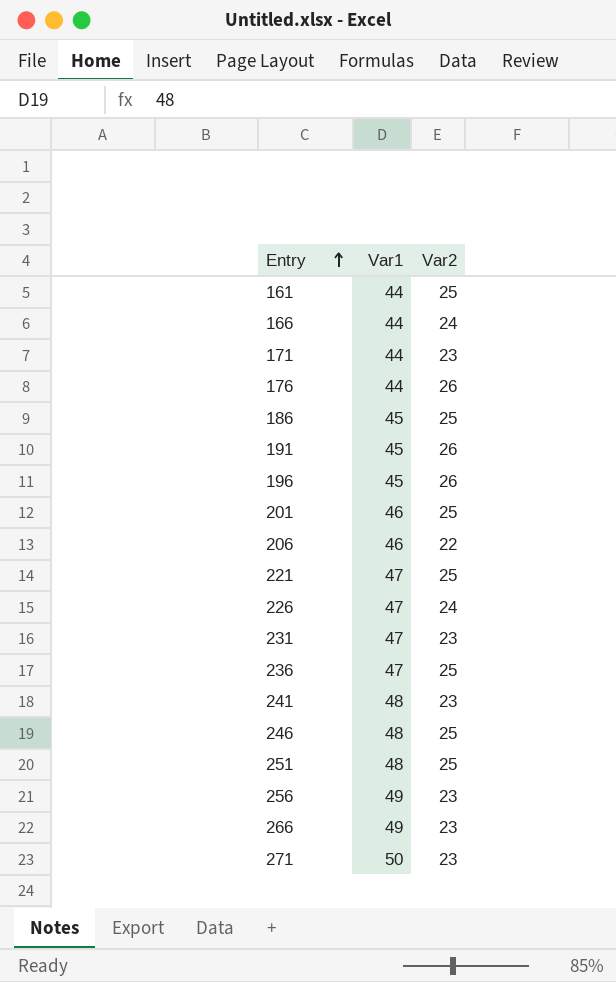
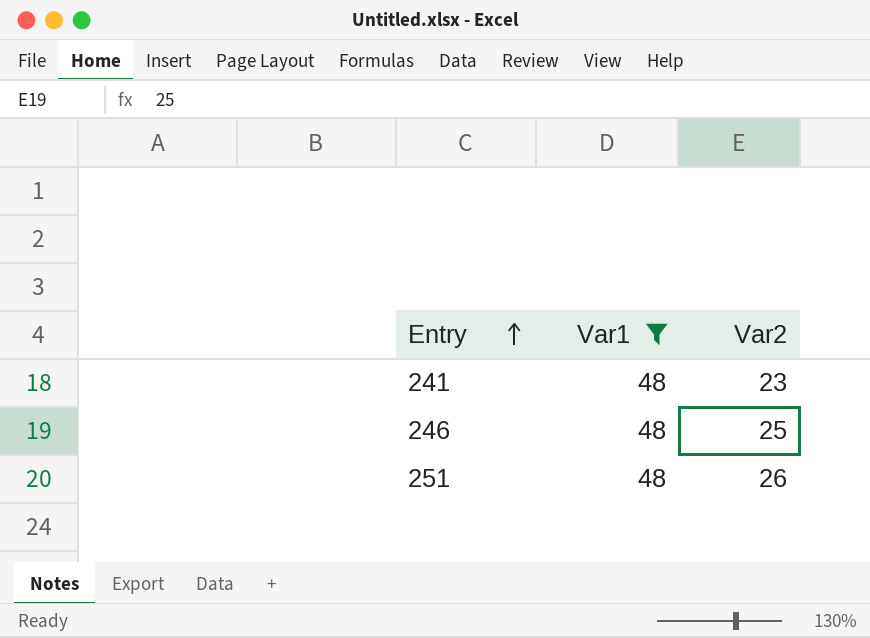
filter: none -> Var1 = 48
251 | Var2: 25 -> 26

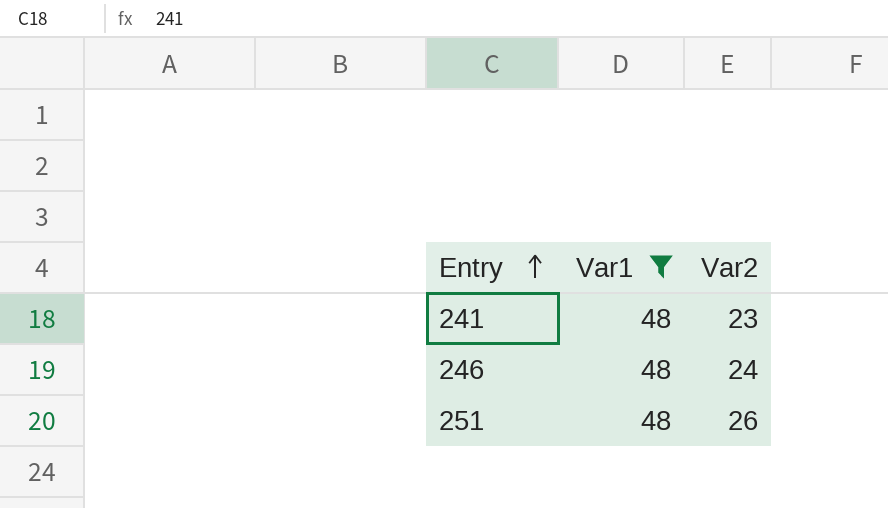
246 | Var2: 25 -> 24

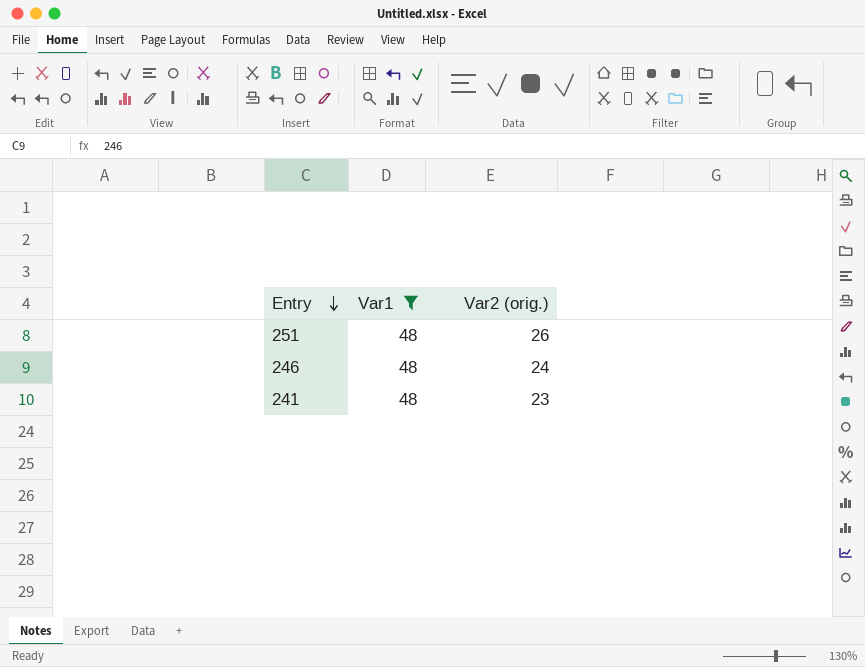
row order: Entry ascending -> Entry descending
column name: Var2 -> Var2 (orig.)

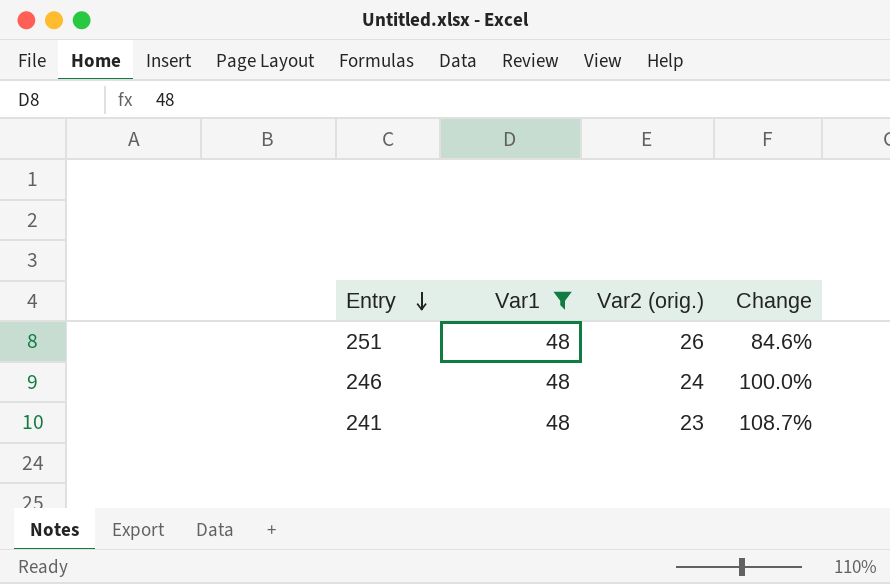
column Change | formula: none -> ([Var1] - [Var2 (orig.)]) / [Var2 (orig.)]

